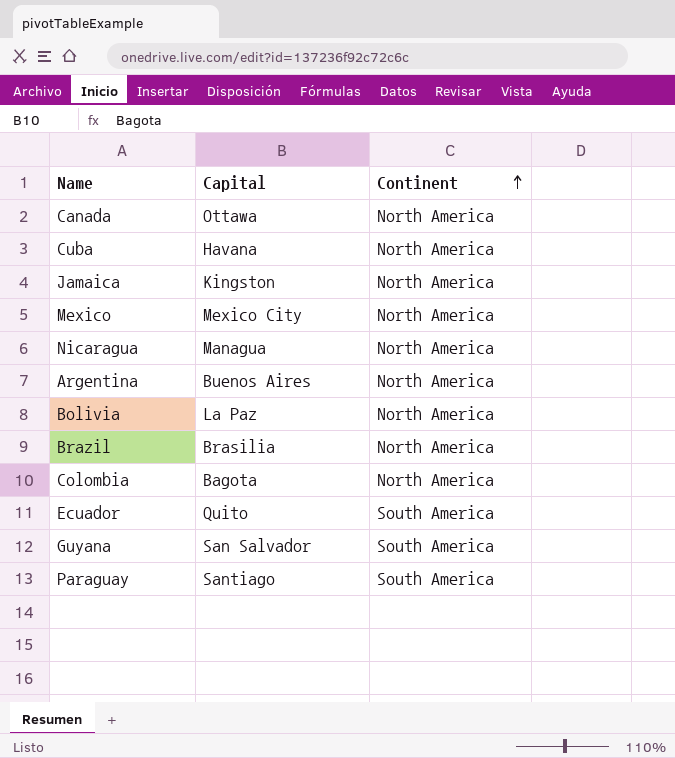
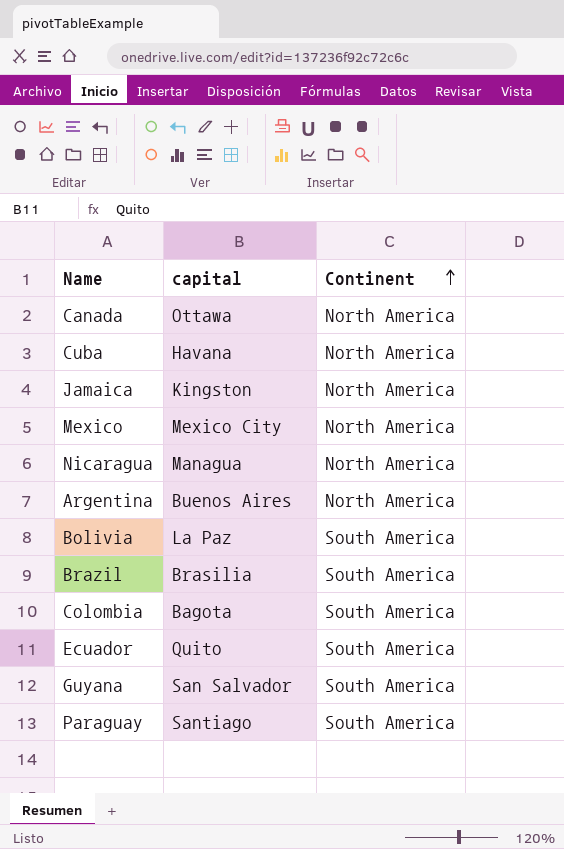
column name: Capital -> capital
Bolivia | Continent: North America -> South America
Brazil | Continent: North America -> South America
Colombia | Continent: North America -> South America

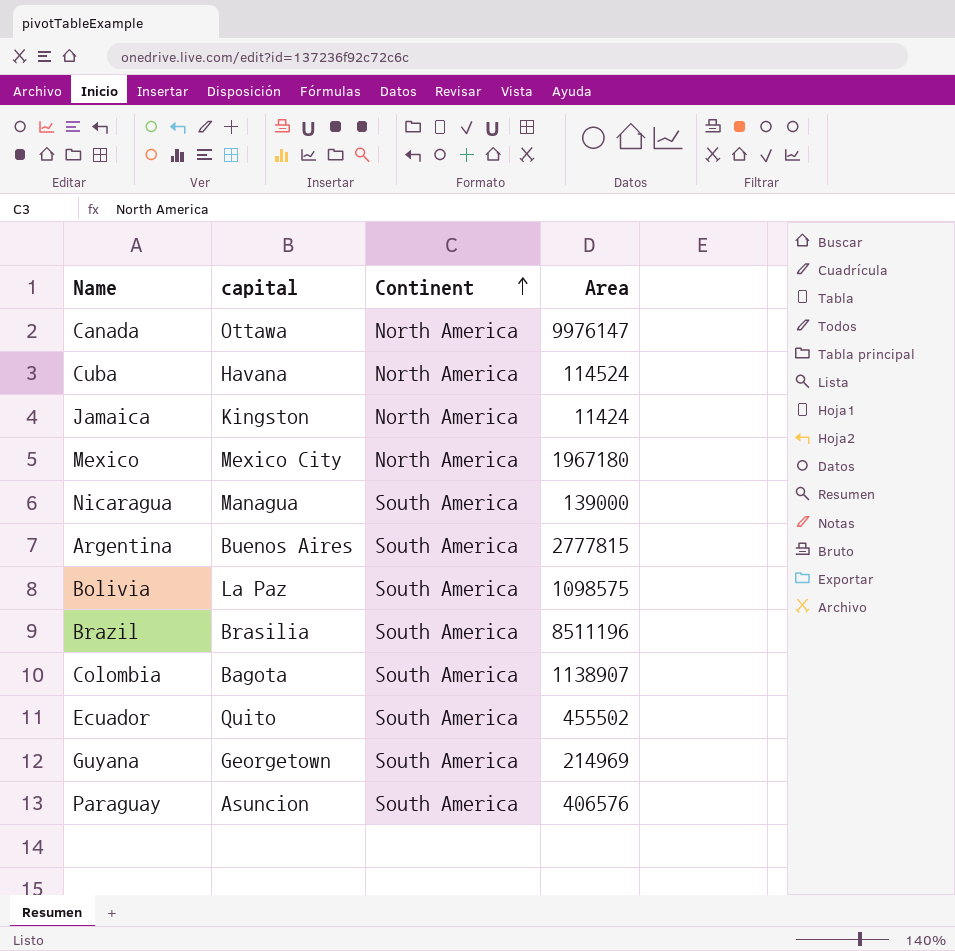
column Area | position: none -> 4
Nicaragua | Continent: North America -> South America
Argentina | Continent: North America -> South America
Guyana | capital: San Salvador -> Georgetown
Paraguay | capital: Santiago -> Asuncion

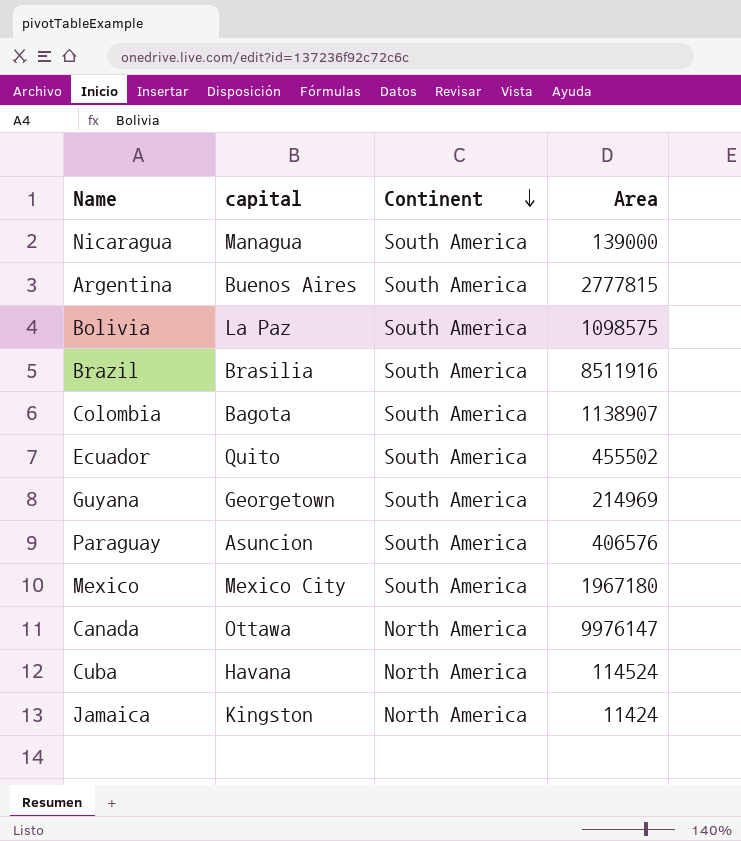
row order: Continent ascending -> Continent descending
Brazil | Area: 8511196 -> 8511916
Mexico | Continent: North America -> South America

